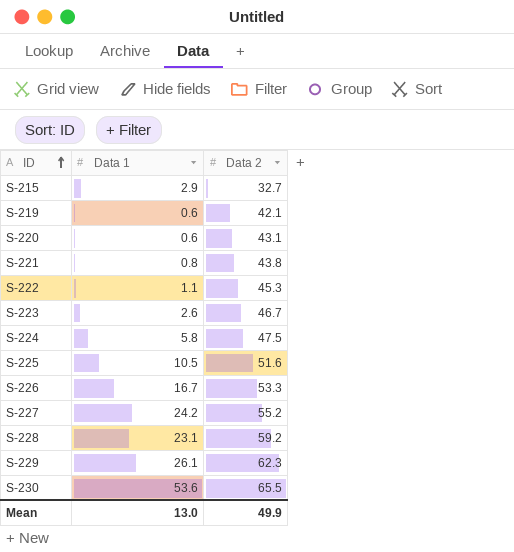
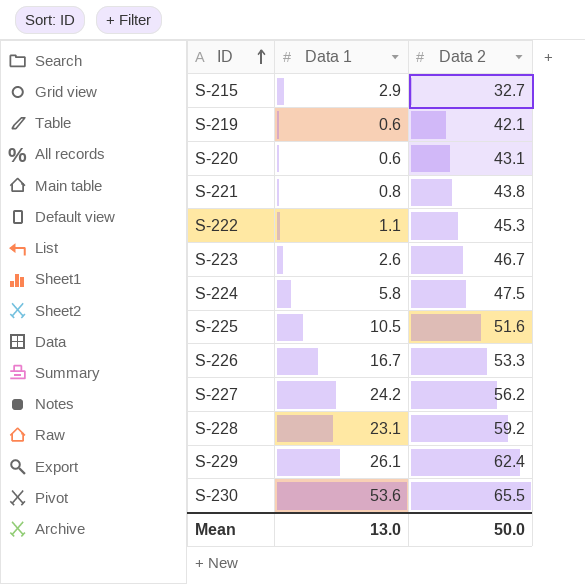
S-227 | Data 2: 55.2 -> 56.2
S-229 | Data 2: 62.3 -> 62.4
Mean | Data 2: 49.9 -> 50.0

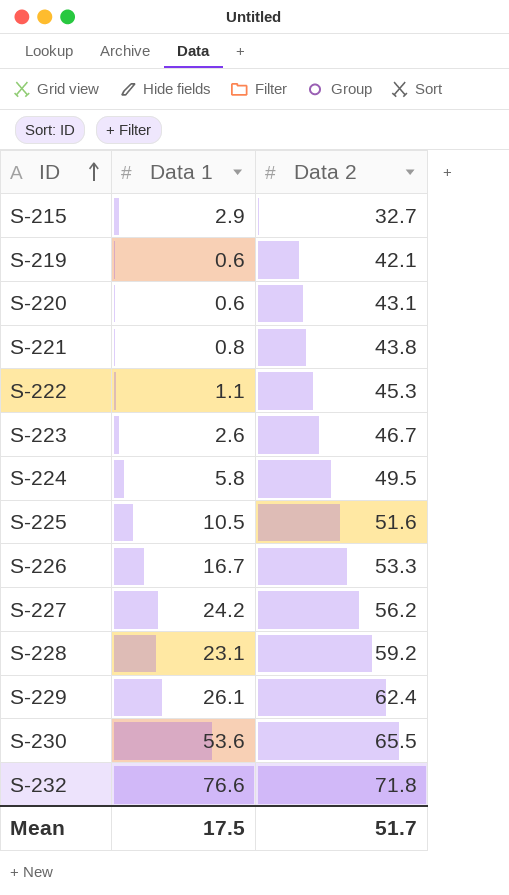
S-224 | Data 2: 47.5 -> 49.5
row S-232: none -> 76.6 | 71.8
Mean | Data 1: 13.0 -> 17.5
Mean | Data 2: 50.0 -> 51.7

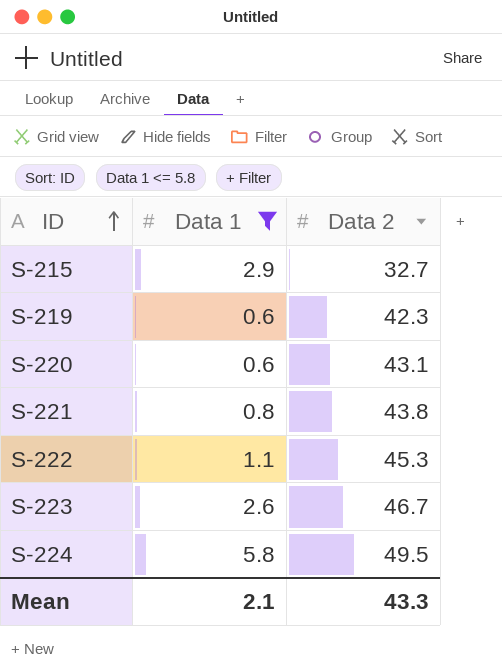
filter: none -> Data 1 <= 5.8
S-219 | Data 2: 42.1 -> 42.3
Mean | Data 1: 17.5 -> 2.1
Mean | Data 2: 51.7 -> 43.3

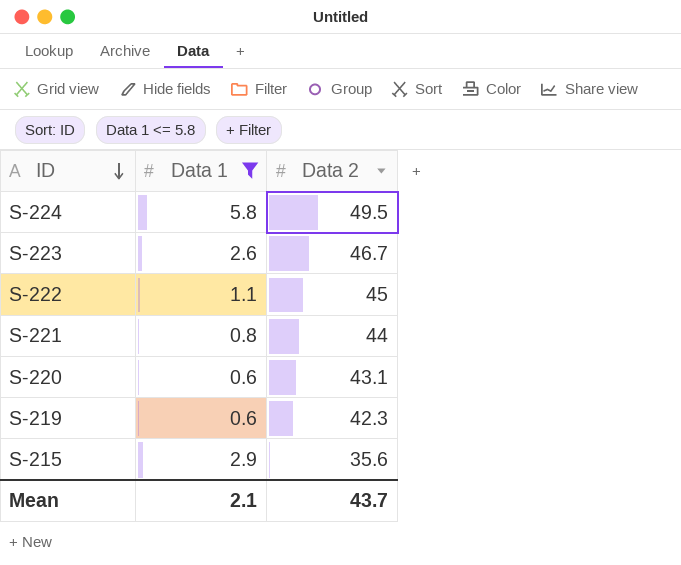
row order: ID ascending -> ID descending
S-222 | Data 2: 45.3 -> 45
S-221 | Data 2: 43.8 -> 44
S-215 | Data 2: 32.7 -> 35.6
Mean | Data 2: 43.3 -> 43.7

